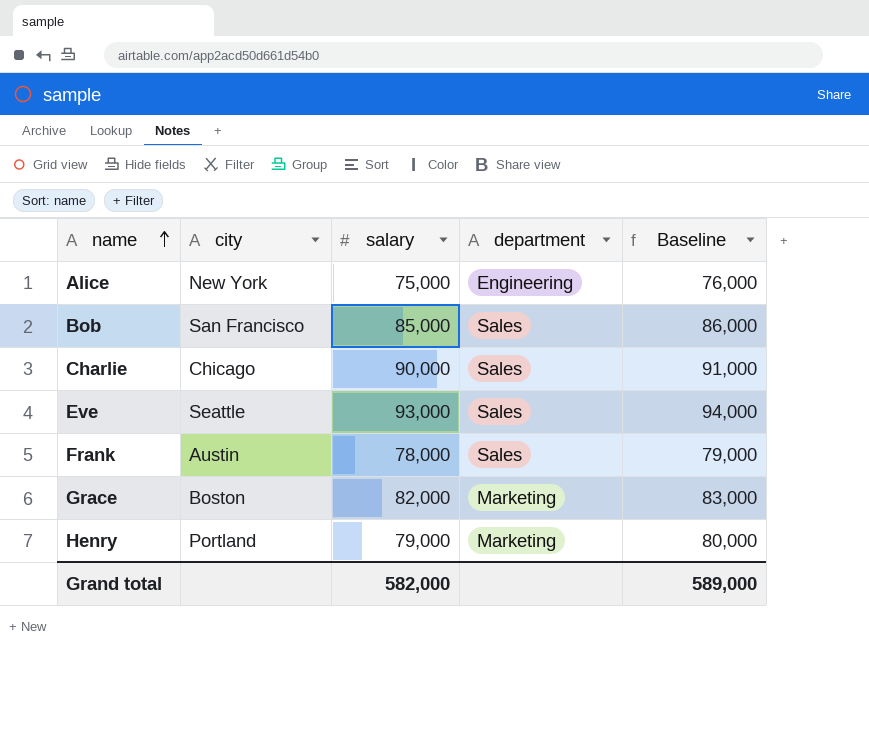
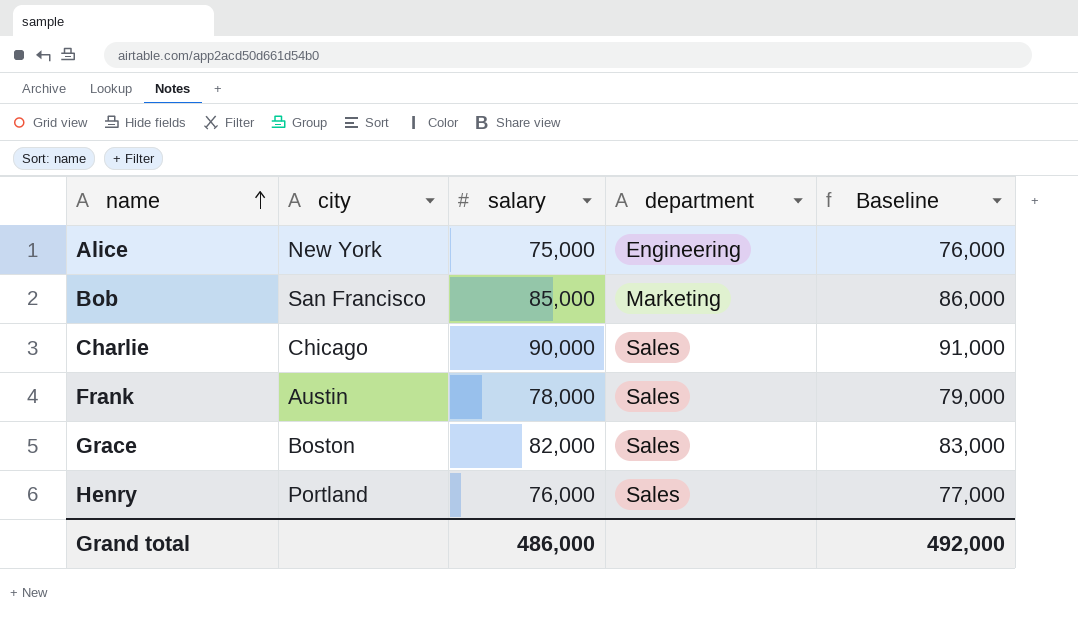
row Eve: Seattle | 93,000 | Sales | 94,000 -> none
Bob | department: Sales -> Marketing
Grace | department: Marketing -> Sales
Henry | salary: 79,000 -> 76,000
Henry | department: Marketing -> Sales
Henry | Baseline: 80,000 -> 77,000
Grand total | salary: 582,000 -> 486,000
Grand total | Baseline: 589,000 -> 492,000

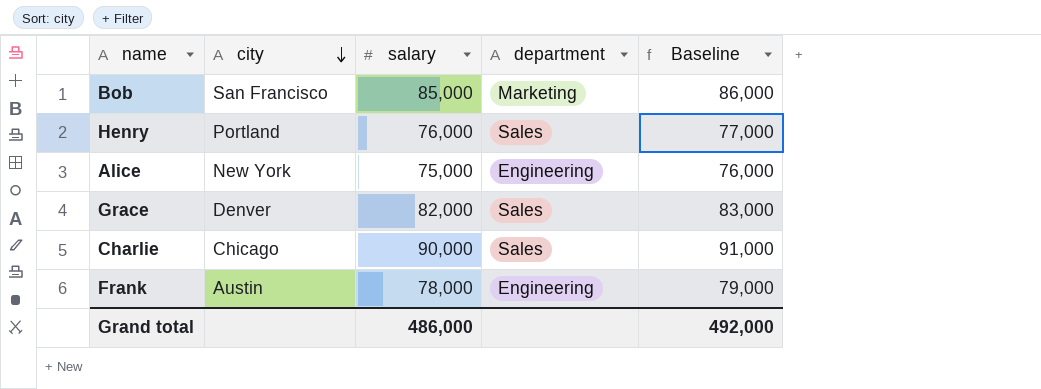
row order: name ascending -> city descending
Grace | city: Boston -> Denver
Frank | department: Sales -> Engineering

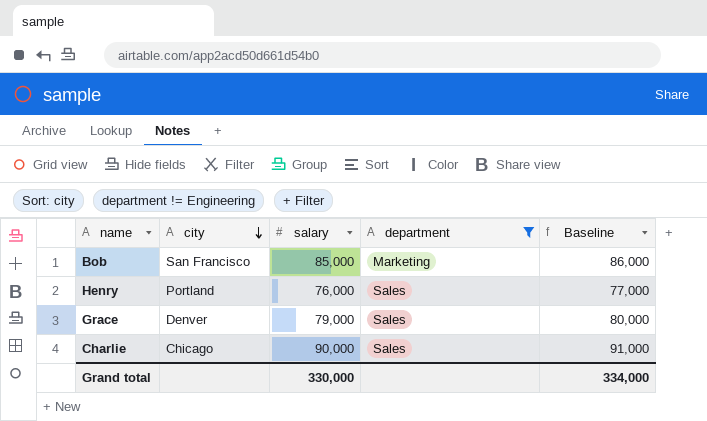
filter: none -> department != Engineering
Grace | salary: 82,000 -> 79,000
Grace | Baseline: 83,000 -> 80,000
Grand total | salary: 486,000 -> 330,000
Grand total | Baseline: 492,000 -> 334,000

